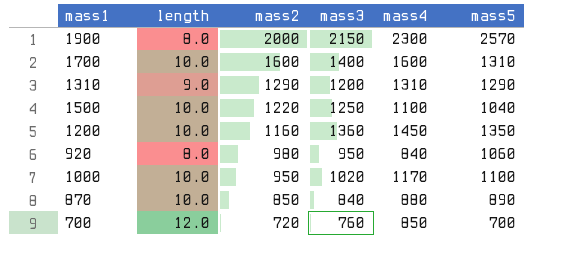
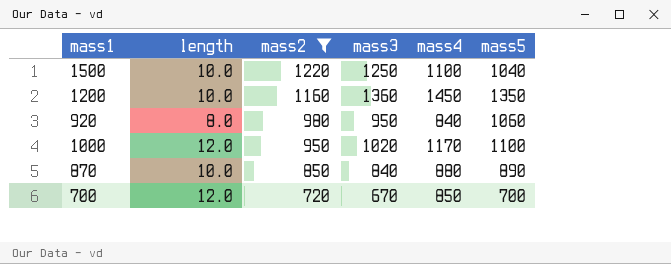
filter: none -> mass2 <= 1220
1000 | length: 10.0 -> 12.0
700 | mass3: 760 -> 670

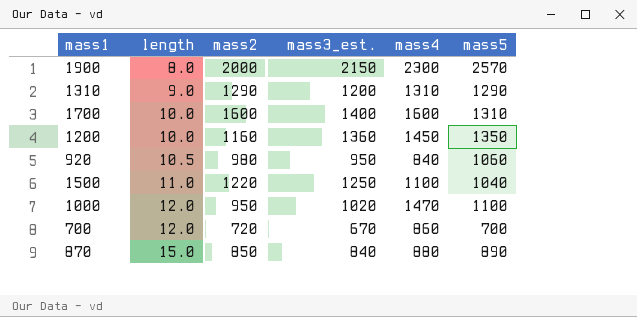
filter: mass2 <= 1220 -> none
row order: mass2 descending -> length ascending
column name: mass3 -> mass3_est.
920 | length: 8.0 -> 10.5
1500 | length: 10.0 -> 11.0
1000 | mass4: 1170 -> 1470
700 | mass4: 850 -> 860
870 | length: 10.0 -> 15.0

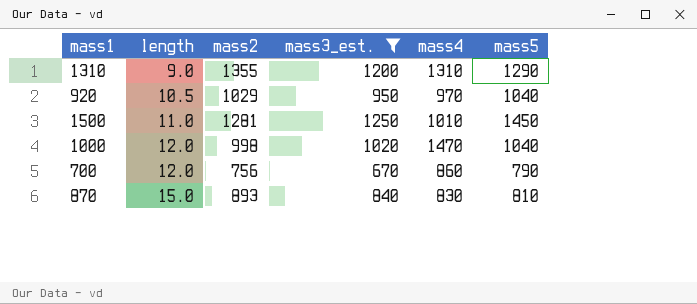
filter: none -> mass3_est. <= 1250
1310 | mass2: 1290 -> 1355
920 | mass2: 980 -> 1029
920 | mass4: 840 -> 970
920 | mass5: 1060 -> 1040
1500 | mass2: 1220 -> 1281
1500 | mass4: 1100 -> 1010
1500 | mass5: 1040 -> 1450
1000 | mass2: 950 -> 998
1000 | mass5: 1100 -> 1040
700 | mass2: 720 -> 756
700 | mass5: 700 -> 790
870 | mass2: 850 -> 893
870 | mass4: 880 -> 830
870 | mass5: 890 -> 810

